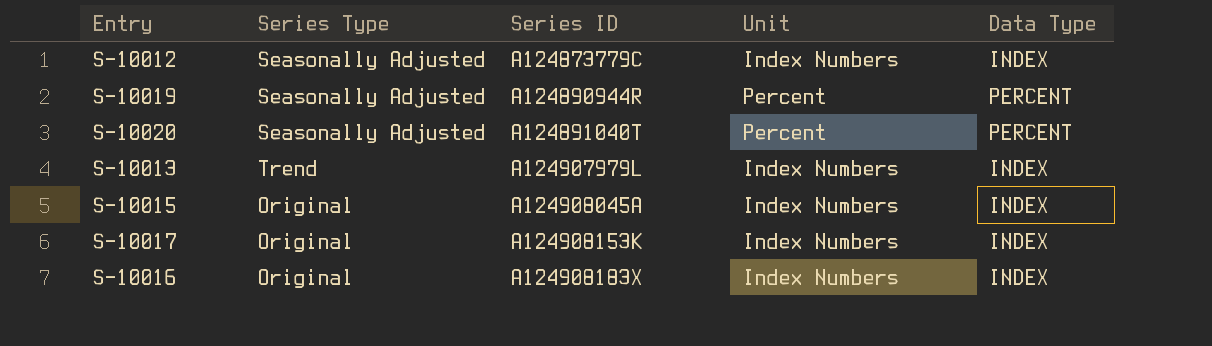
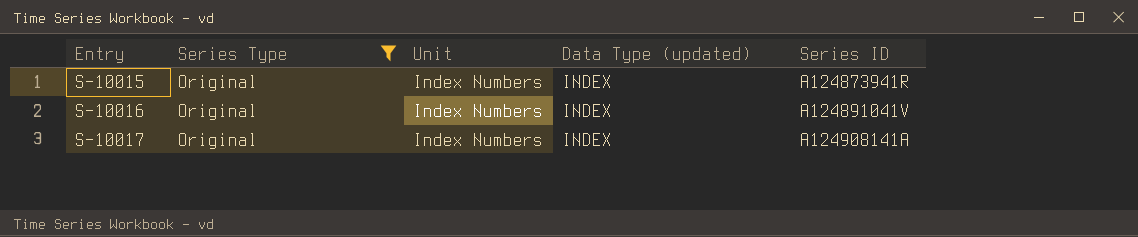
filter: none -> Series Type = Original
row order: Series ID ascending -> Entry ascending
column name: Data Type -> Data Type (updated)
column Series ID | position: 3 -> 5
S-10015 | Series ID: A124908045A -> A124873941R
S-10016 | Series ID: A124908183X -> A124891041V
S-10017 | Series ID: A124908153K -> A124908141A

